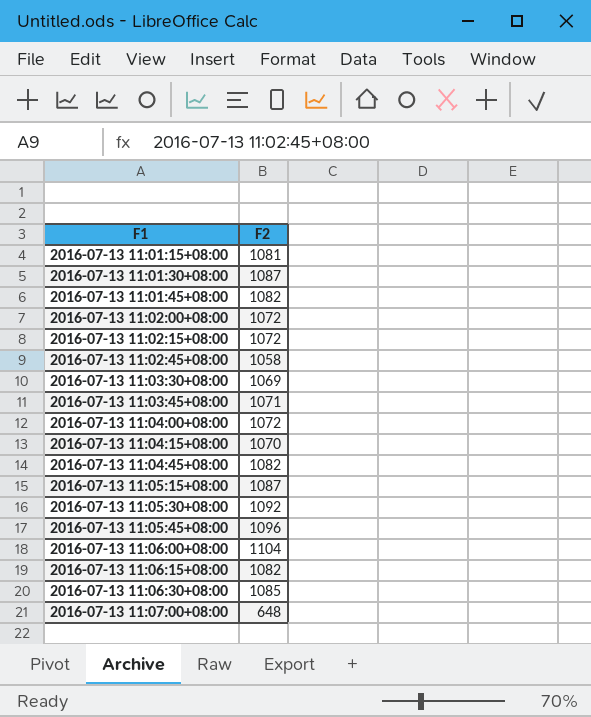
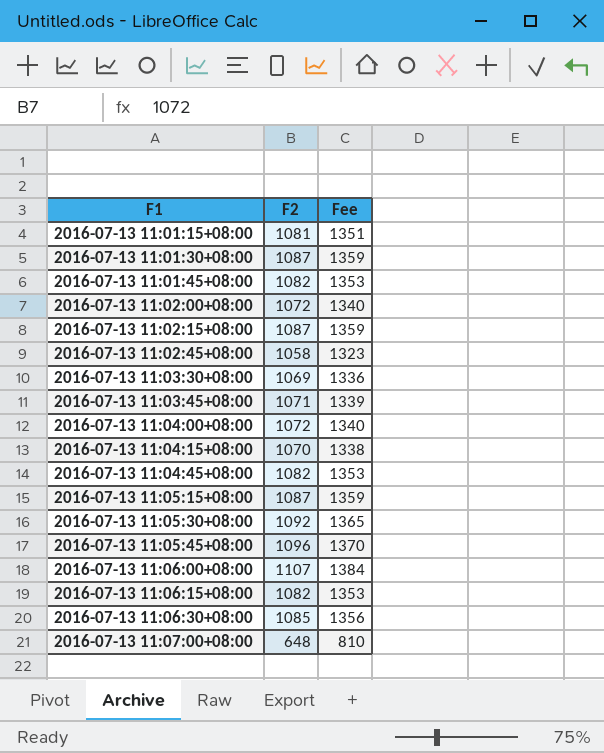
column Fee | formula: none -> [F2] * 1.25
2016-07-13 11:02:15+08:00 | F2: 1072 -> 1087
2016-07-13 11:06:00+08:00 | F2: 1104 -> 1107

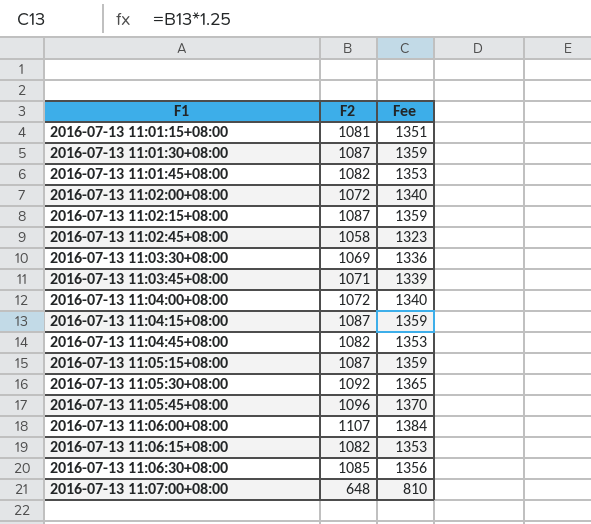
2016-07-13 11:04:15+08:00 | F2: 1070 -> 1087
2016-07-13 11:04:15+08:00 | Fee: 1338 -> 1359

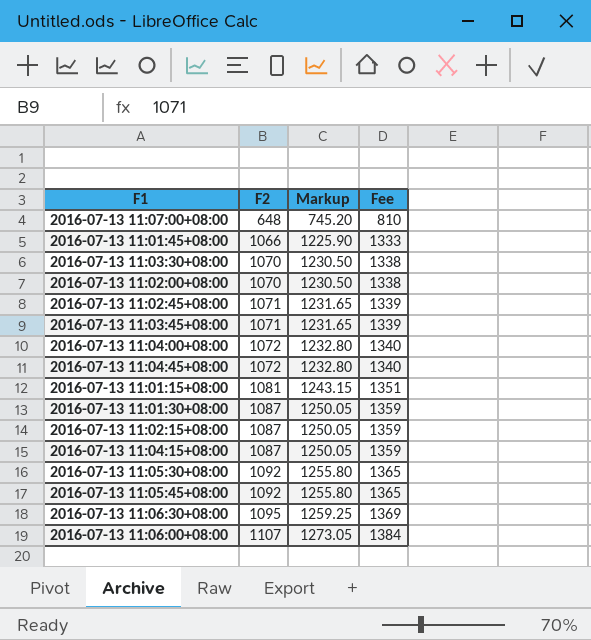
row order: F1 ascending -> F2 ascending
column Markup | formula: none -> [F2] * 1.15
row 2016-07-13 11:05:15+08:00: 1087 | 1359 -> none
row 2016-07-13 11:06:15+08:00: 1082 | 1353 -> none
2016-07-13 11:01:45+08:00 | F2: 1082 -> 1066
2016-07-13 11:01:45+08:00 | Fee: 1353 -> 1333
2016-07-13 11:03:30+08:00 | F2: 1069 -> 1070
2016-07-13 11:03:30+08:00 | Fee: 1336 -> 1338
2016-07-13 11:02:00+08:00 | F2: 1072 -> 1070
2016-07-13 11:02:00+08:00 | Fee: 1340 -> 1338
2016-07-13 11:02:45+08:00 | F2: 1058 -> 1071
2016-07-13 11:02:45+08:00 | Fee: 1323 -> 1339
2016-07-13 11:04:45+08:00 | F2: 1082 -> 1072
2016-07-13 11:04:45+08:00 | Fee: 1353 -> 1340
2016-07-13 11:05:45+08:00 | F2: 1096 -> 1092
2016-07-13 11:05:45+08:00 | Fee: 1370 -> 1365
2016-07-13 11:06:30+08:00 | F2: 1085 -> 1095
2016-07-13 11:06:30+08:00 | Fee: 1356 -> 1369

